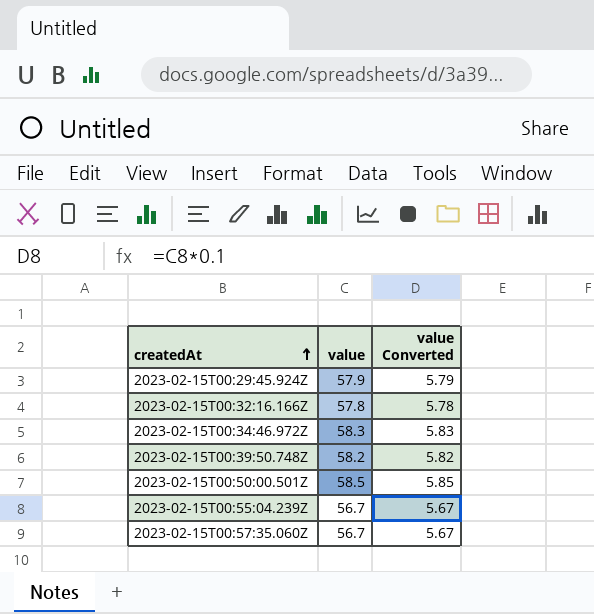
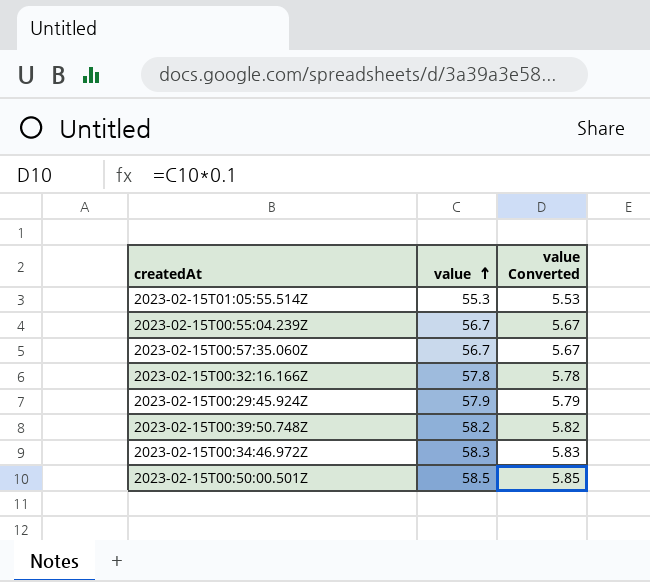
row order: createdAt ascending -> value ascending
row 2023-02-15T01:05:55.514Z: none -> 55.3 | 5.53

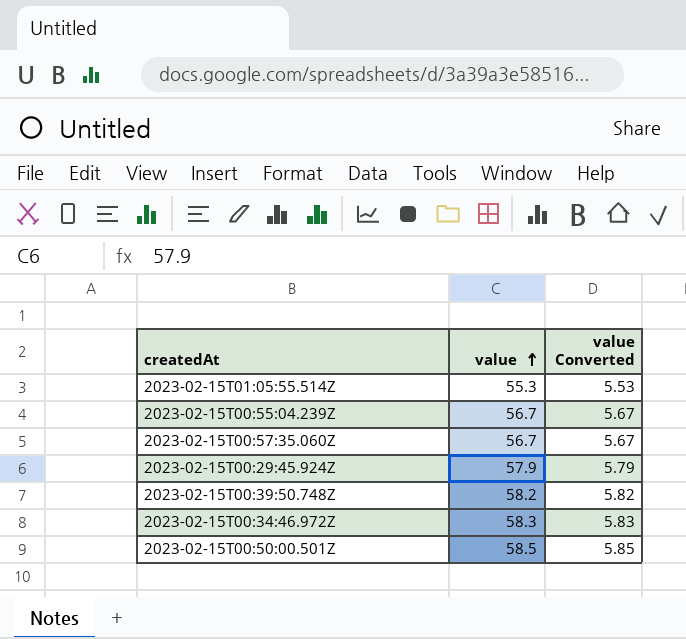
row 2023-02-15T00:32:16.166Z: 57.8 | 5.78 -> none

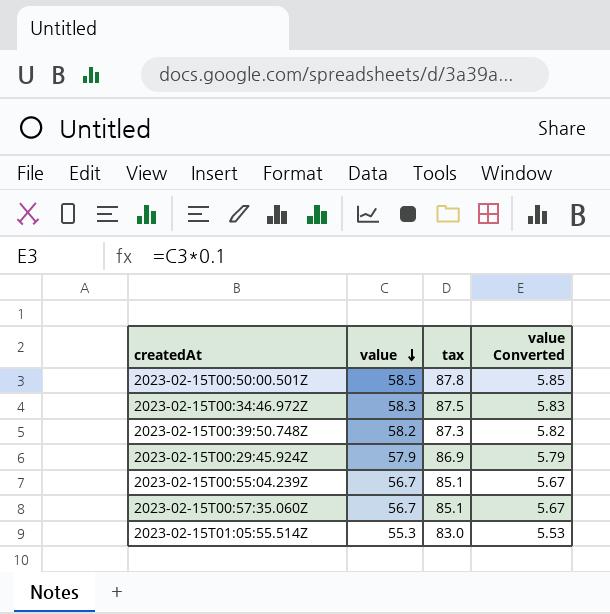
row order: value ascending -> value descending
column tax | formula: none -> [value] * 1.5

